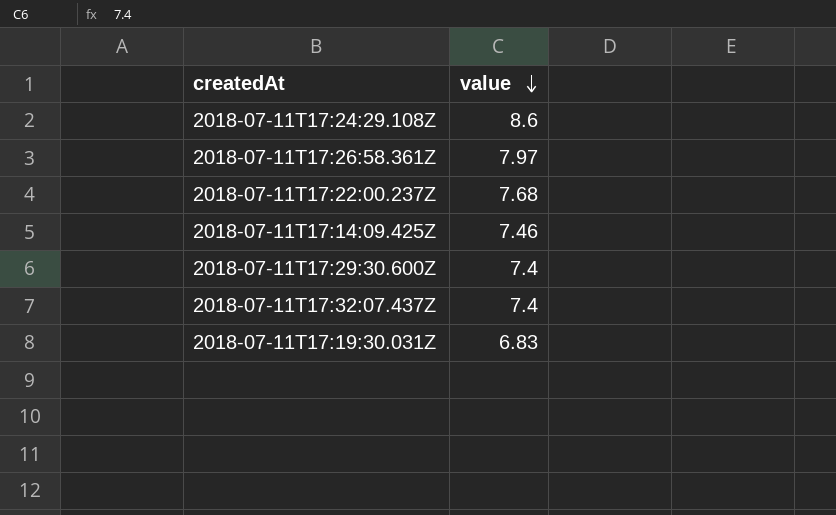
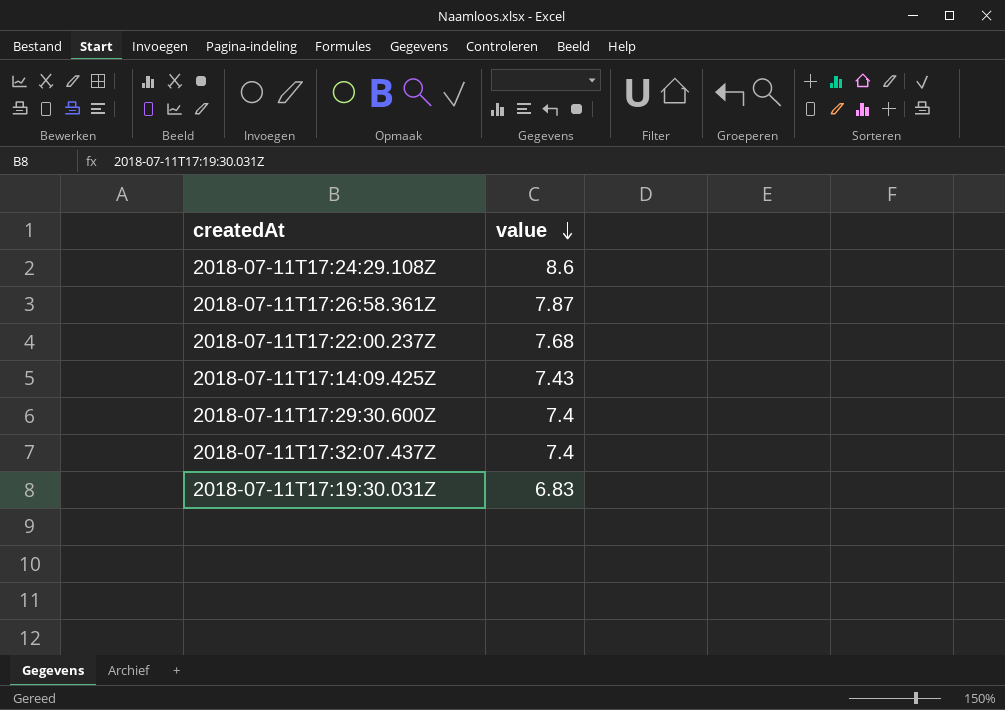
2018-07-11T17:26:58.361Z | value: 7.97 -> 7.87
2018-07-11T17:14:09.425Z | value: 7.46 -> 7.43

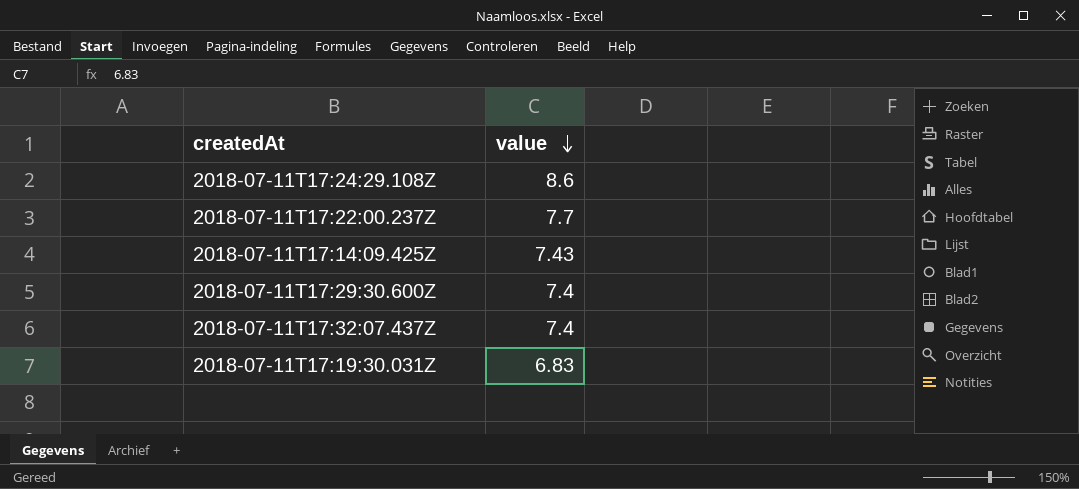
row 2018-07-11T17:26:58.361Z: 7.87 -> none
2018-07-11T17:22:00.237Z | value: 7.68 -> 7.7

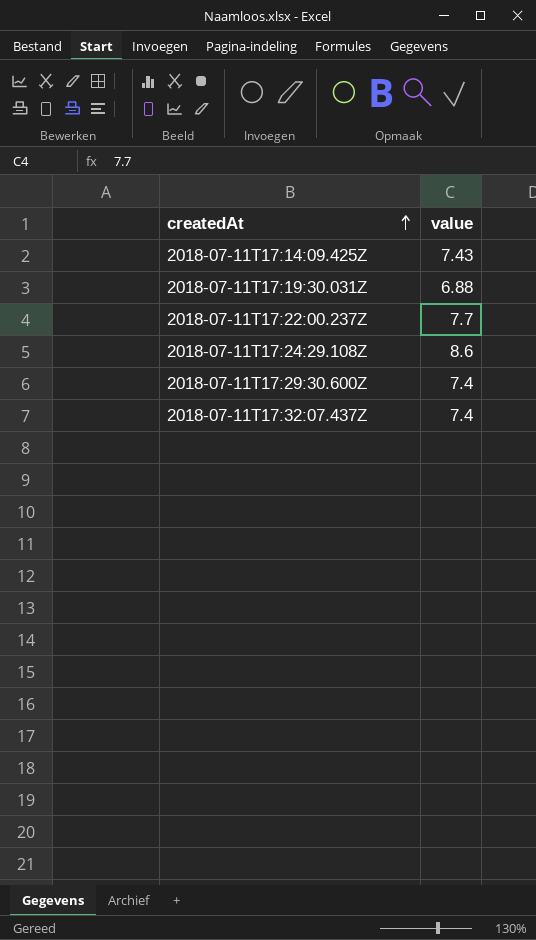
row order: value descending -> createdAt ascending
2018-07-11T17:19:30.031Z | value: 6.83 -> 6.88

